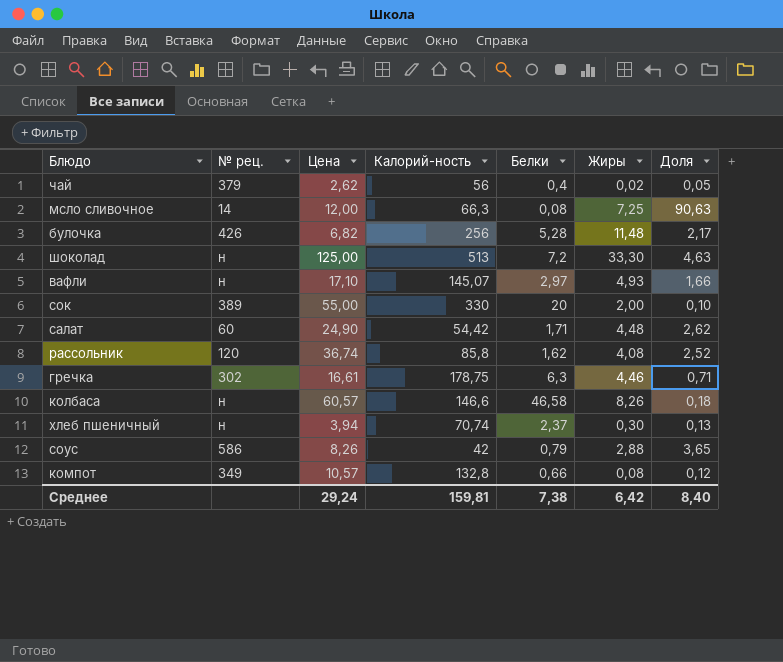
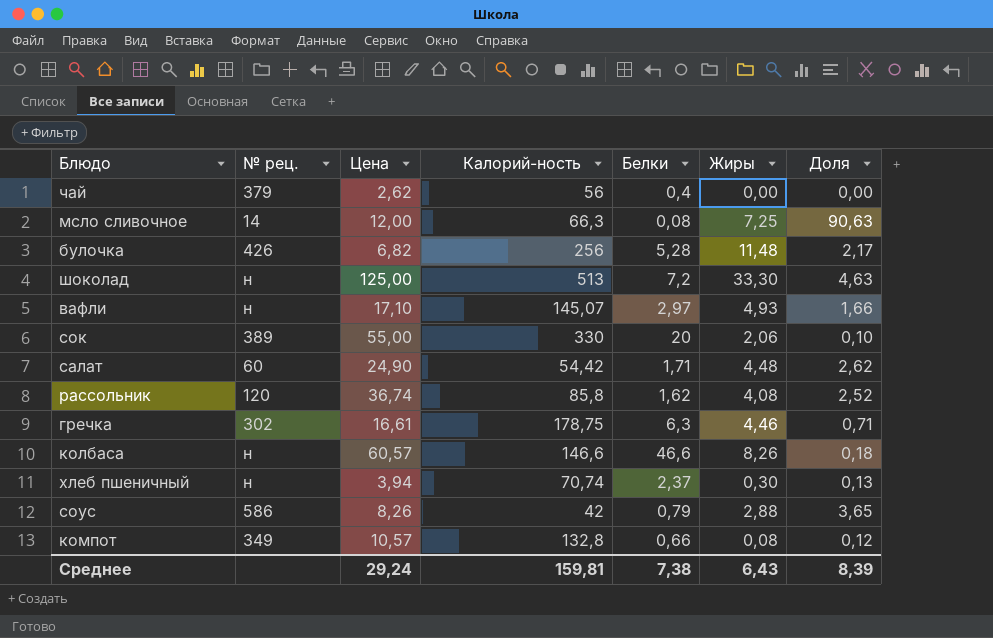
чай | Жиры: 0,02 -> 0,00
чай | Доля: 0,05 -> 0,00
сок | Жиры: 2,00 -> 2,06
колбаса | Белки: 46,58 -> 46,6
Среднее | Жиры: 6,42 -> 6,43
Среднее | Доля: 8,40 -> 8,39

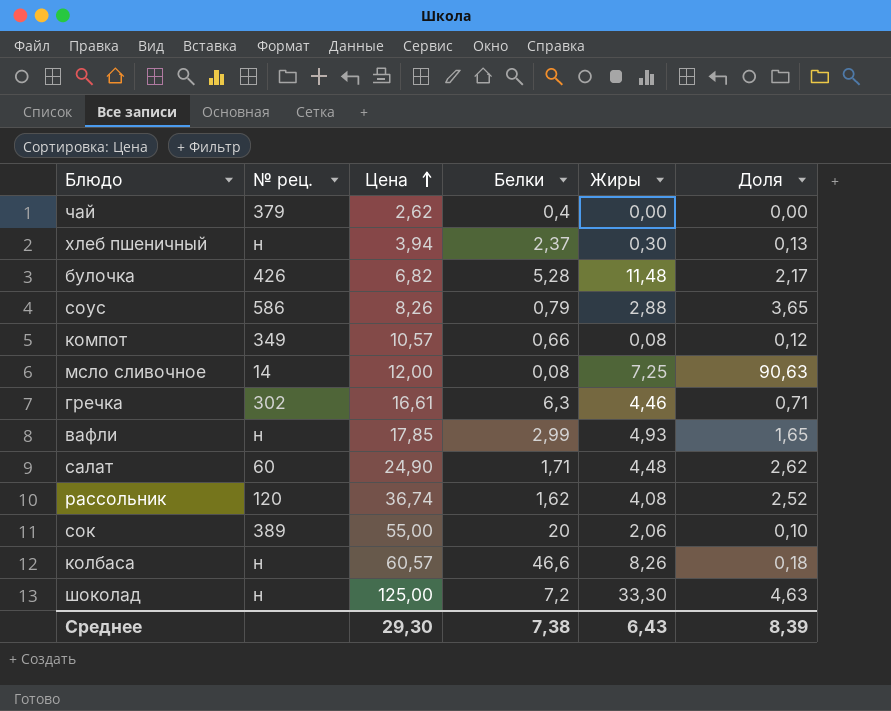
row order: none -> Цена ascending
column Калорий-ность | position: 4 -> none
вафли | Цена: 17,10 -> 17,85
вафли | Белки: 2,97 -> 2,99
вафли | Доля: 1,66 -> 1,65
Среднее | Цена: 29,24 -> 29,30

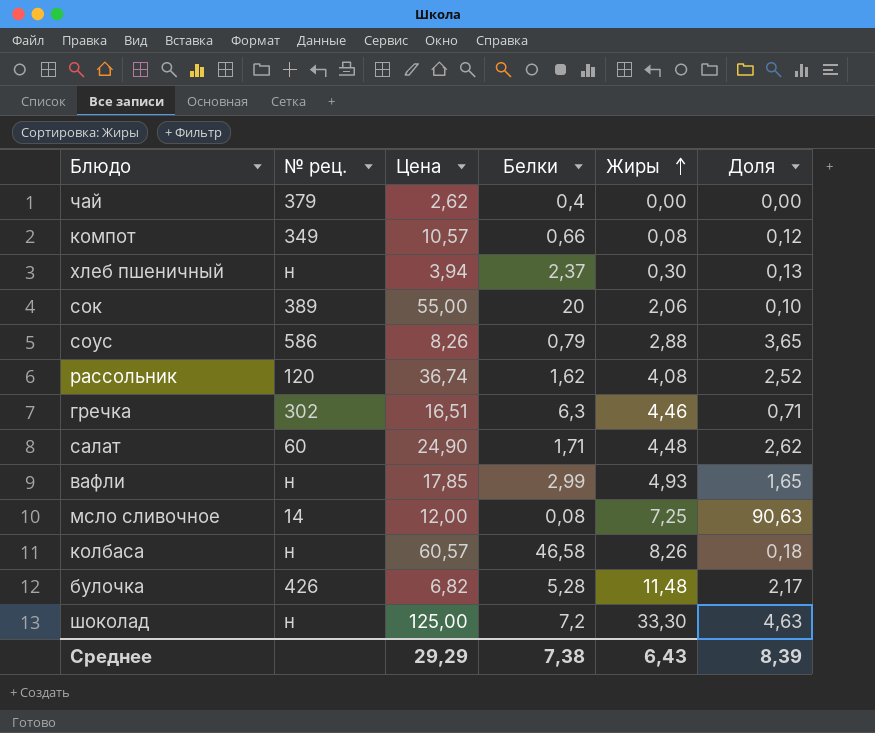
row order: Цена ascending -> Жиры ascending
гречка | Цена: 16,61 -> 16,51
колбаса | Белки: 46,6 -> 46,58
Среднее | Цена: 29,30 -> 29,29

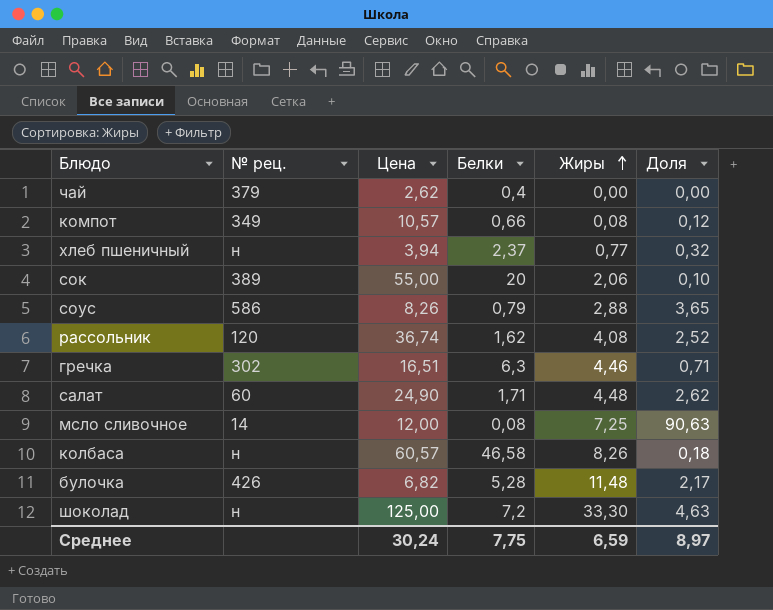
row вафли: н | 17,85 | 2,99 | 4,93 | 1,65 -> none
хлеб пшеничный | Жиры: 0,30 -> 0,77
хлеб пшеничный | Доля: 0,13 -> 0,32
Среднее | Цена: 29,29 -> 30,24
Среднее | Белки: 7,38 -> 7,75
Среднее | Жиры: 6,43 -> 6,59
Среднее | Доля: 8,39 -> 8,97

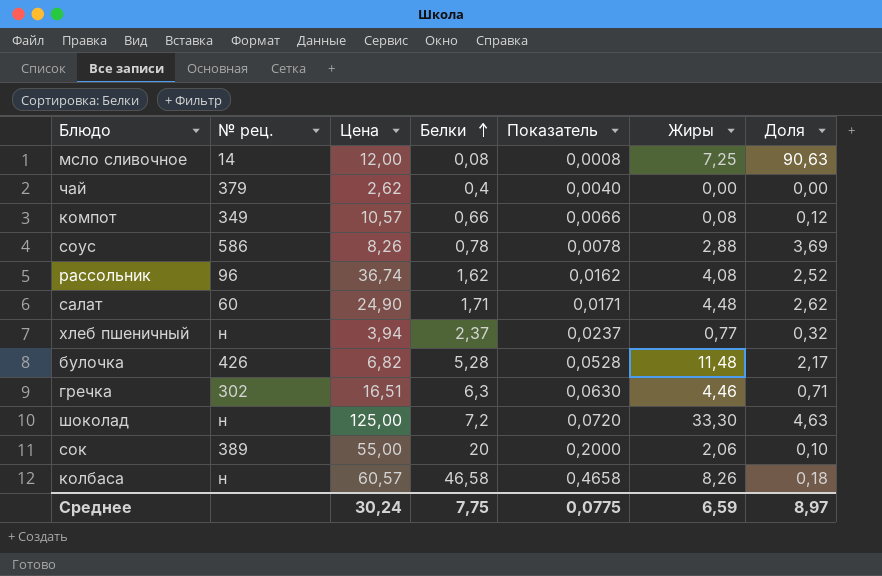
row order: Жиры ascending -> Белки ascending
column Показатель | formula: none -> [Белки] * 0,01
соус | Белки: 0,79 -> 0,78
соус | Доля: 3,65 -> 3,69
рассольник | № рец.: 120 -> 96

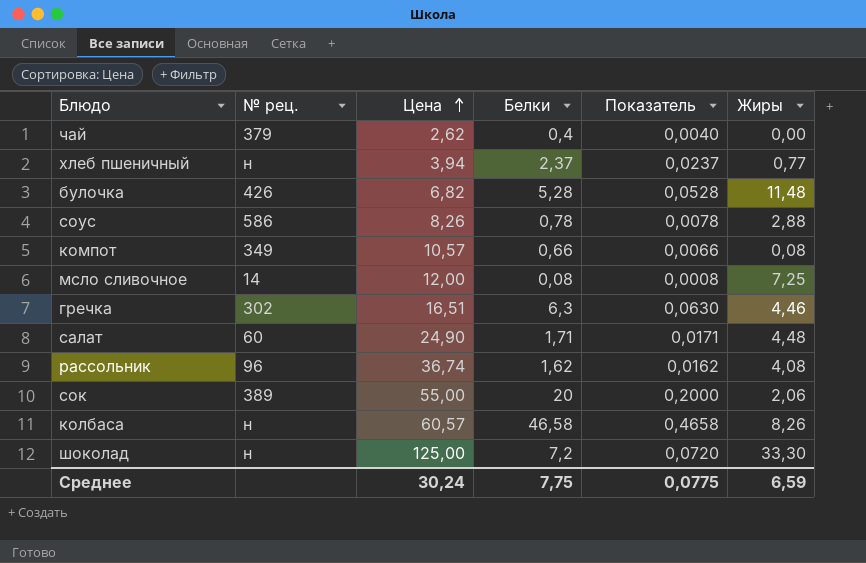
row order: Белки ascending -> Цена ascending
column Доля | formula: [Жиры] / [Белки] -> none

